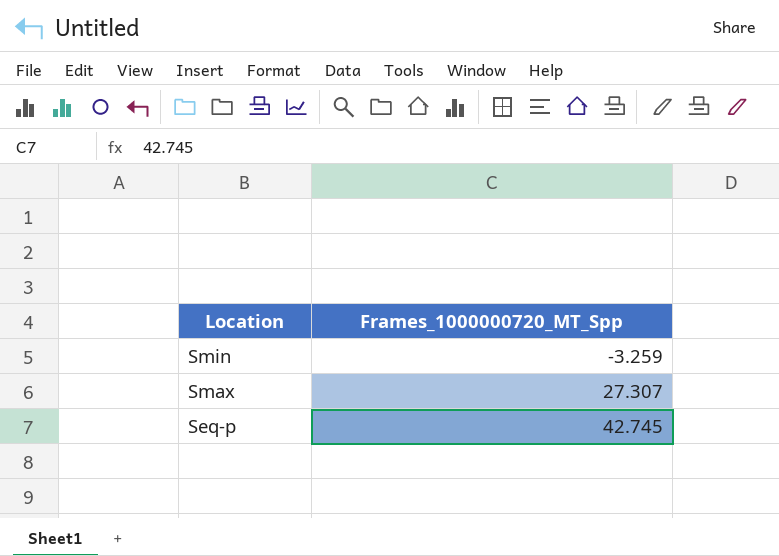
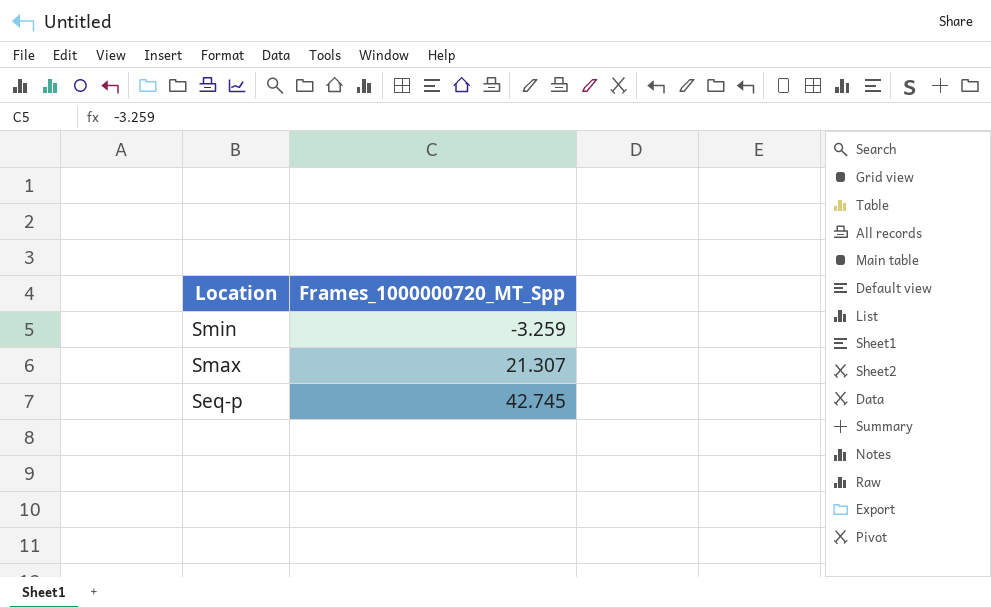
Smax | Frames_1000000720_MT_Spp: 27.307 -> 21.307

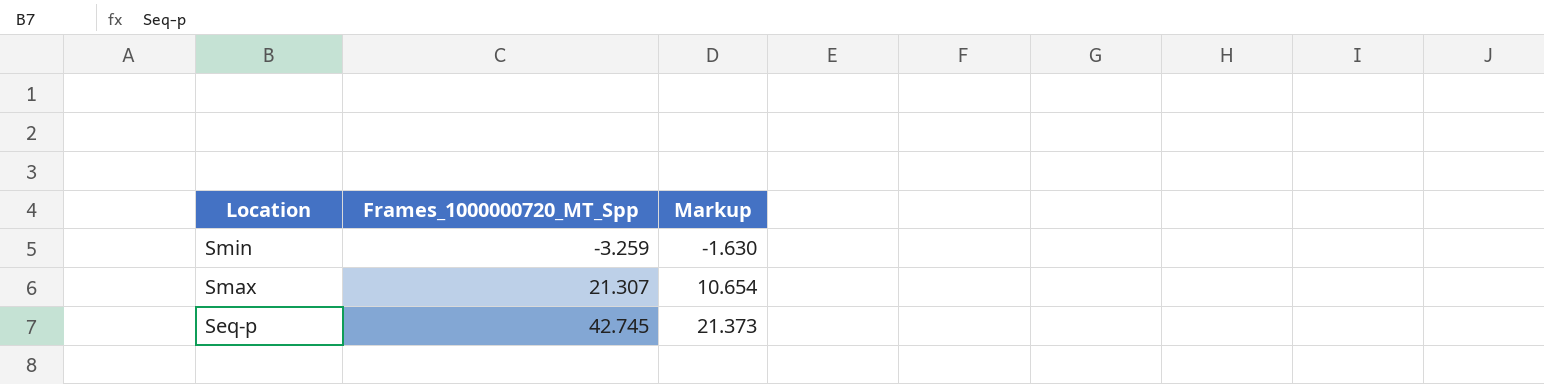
column Markup | formula: none -> [Frames_1000000720_MT_Spp] * 0.5

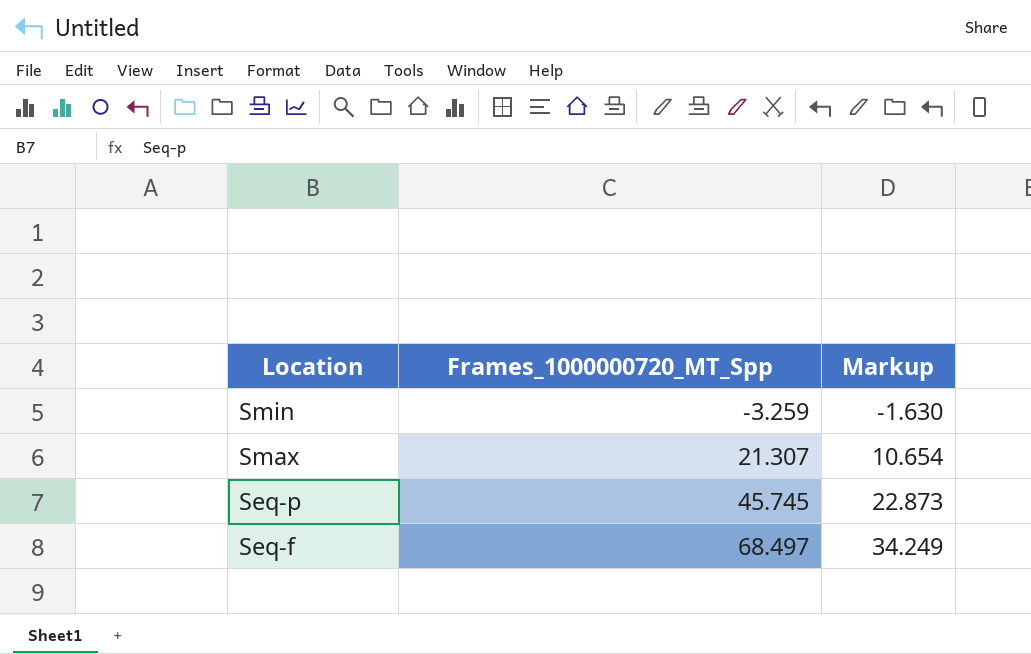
Seq-p | Frames_1000000720_MT_Spp: 42.745 -> 45.745
Seq-p | Markup: 21.373 -> 22.873
row Seq-f: none -> 68.497 | 34.249

